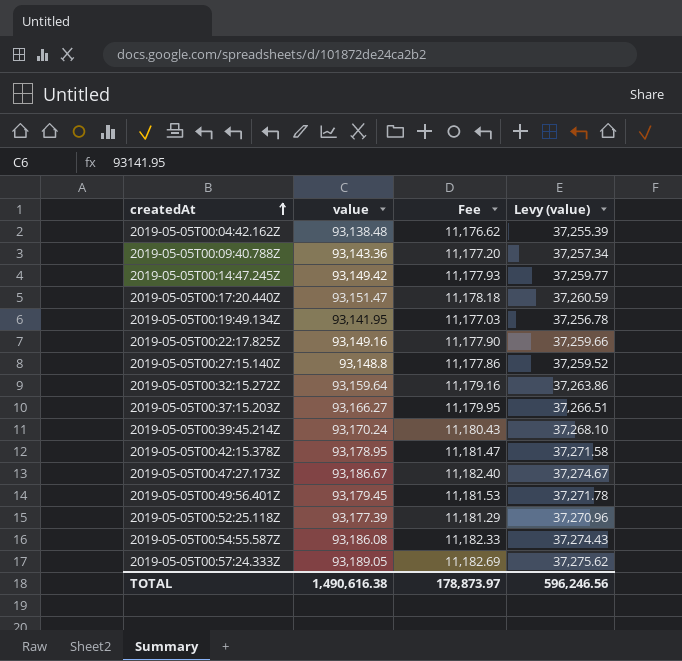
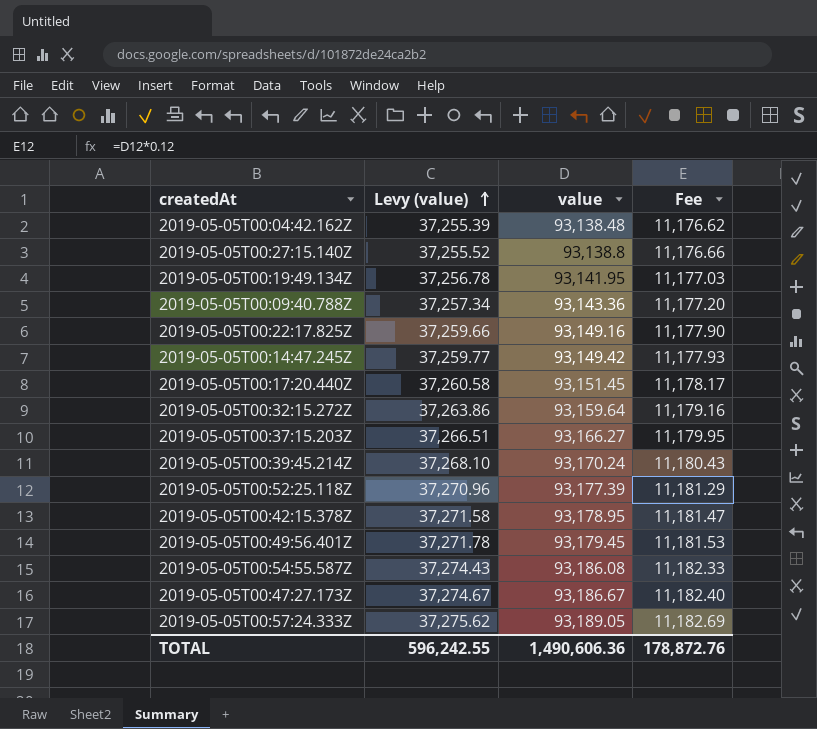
row order: createdAt ascending -> Levy (value) ascending
column Levy (value) | position: 4 -> 2
2019-05-05T00:27:15.140Z | Levy (value): 37,259.52 -> 37,255.52
2019-05-05T00:27:15.140Z | value: 93,148.8 -> 93,138.8
2019-05-05T00:27:15.140Z | Fee: 11,177.86 -> 11,176.66
2019-05-05T00:17:20.440Z | Levy (value): 37,260.59 -> 37,260.58
2019-05-05T00:17:20.440Z | value: 93,151.47 -> 93,151.45
2019-05-05T00:17:20.440Z | Fee: 11,178.18 -> 11,178.17
TOTAL | Levy (value): 596,246.56 -> 596,242.55
TOTAL | value: 1,490,616.38 -> 1,490,606.36
TOTAL | Fee: 178,873.97 -> 178,872.76

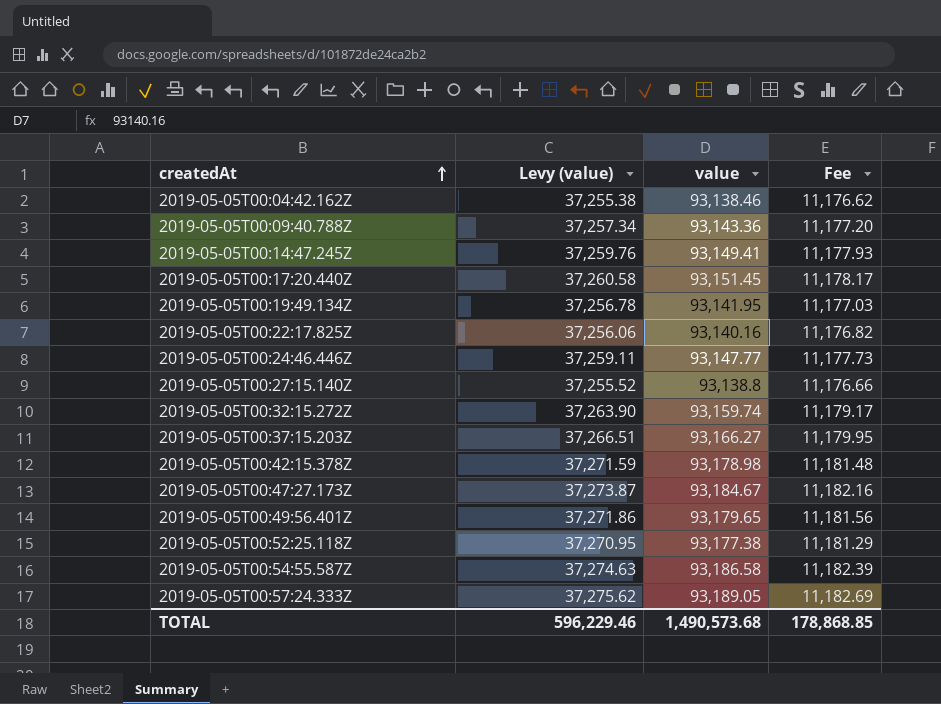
row order: Levy (value) ascending -> createdAt ascending
row 2019-05-05T00:39:45.214Z: 37,268.10 | 93,170.24 | 11,180.43 -> none
2019-05-05T00:04:42.162Z | Levy (value): 37,255.39 -> 37,255.38
2019-05-05T00:04:42.162Z | value: 93,138.48 -> 93,138.46
2019-05-05T00:14:47.245Z | Levy (value): 37,259.77 -> 37,259.76
2019-05-05T00:14:47.245Z | value: 93,149.42 -> 93,149.41
2019-05-05T00:22:17.825Z | Levy (value): 37,259.66 -> 37,256.06
2019-05-05T00:22:17.825Z | value: 93,149.16 -> 93,140.16
2019-05-05T00:22:17.825Z | Fee: 11,177.90 -> 11,176.82
row 2019-05-05T00:24:46.446Z: none -> 37,259.11 | 93,147.77 | 11,177.73
2019-05-05T00:32:15.272Z | Levy (value): 37,263.86 -> 37,263.90
2019-05-05T00:32:15.272Z | value: 93,159.64 -> 93,159.74
2019-05-05T00:32:15.272Z | Fee: 11,179.16 -> 11,179.17
2019-05-05T00:42:15.378Z | Levy (value): 37,271.58 -> 37,271.59
2019-05-05T00:42:15.378Z | value: 93,178.95 -> 93,178.98
2019-05-05T00:42:15.378Z | Fee: 11,181.47 -> 11,181.48
2019-05-05T00:47:27.173Z | Levy (value): 37,274.67 -> 37,273.87
2019-05-05T00:47:27.173Z | value: 93,186.67 -> 93,184.67
2019-05-05T00:47:27.173Z | Fee: 11,182.40 -> 11,182.16
2019-05-05T00:49:56.401Z | Levy (value): 37,271.78 -> 37,271.86
2019-05-05T00:49:56.401Z | value: 93,179.45 -> 93,179.65
2019-05-05T00:49:56.401Z | Fee: 11,181.53 -> 11,181.56
2019-05-05T00:52:25.118Z | Levy (value): 37,270.96 -> 37,270.95
2019-05-05T00:52:25.118Z | value: 93,177.39 -> 93,177.38
2019-05-05T00:54:55.587Z | Levy (value): 37,274.43 -> 37,274.63
2019-05-05T00:54:55.587Z | value: 93,186.08 -> 93,186.58
2019-05-05T00:54:55.587Z | Fee: 11,182.33 -> 11,182.39
TOTAL | Levy (value): 596,242.55 -> 596,229.46
TOTAL | value: 1,490,606.36 -> 1,490,573.68
TOTAL | Fee: 178,872.76 -> 178,868.85

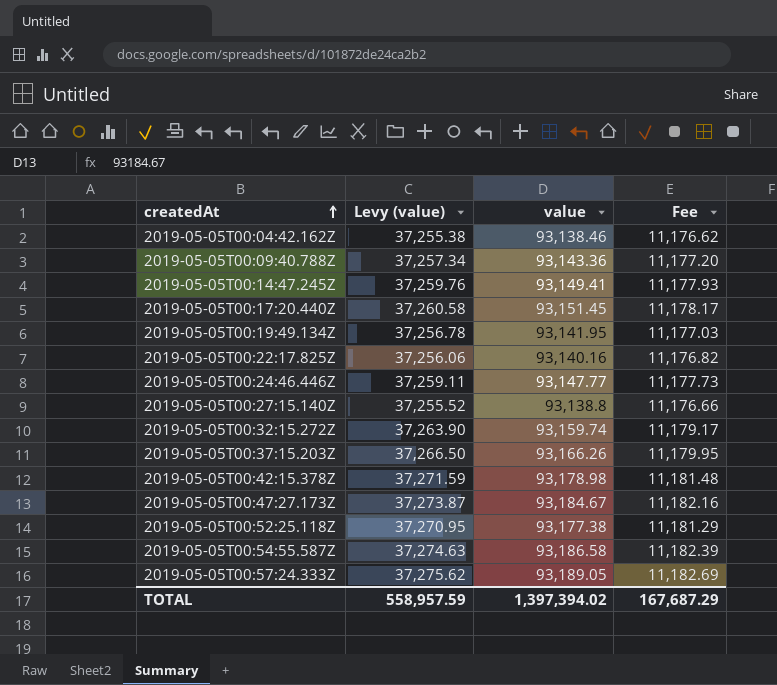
row 2019-05-05T00:49:56.401Z: 37,271.86 | 93,179.65 | 11,181.56 -> none
2019-05-05T00:37:15.203Z | Levy (value): 37,266.51 -> 37,266.50
2019-05-05T00:37:15.203Z | value: 93,166.27 -> 93,166.26
TOTAL | Levy (value): 596,229.46 -> 558,957.59
TOTAL | value: 1,490,573.68 -> 1,397,394.02
TOTAL | Fee: 178,868.85 -> 167,687.29

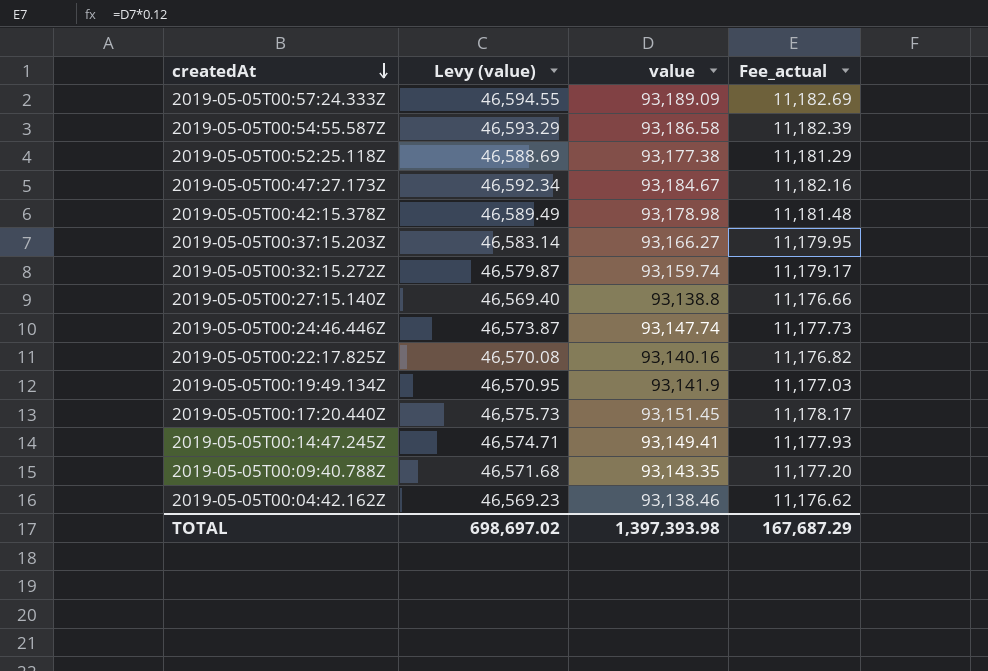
row order: createdAt ascending -> createdAt descending
column Levy (value) | formula: [value] * 0.4 -> [value] * 0.5
column name: Fee -> Fee_actual
2019-05-05T00:57:24.333Z | value: 93,189.05 -> 93,189.09
2019-05-05T00:37:15.203Z | value: 93,166.26 -> 93,166.27
2019-05-05T00:24:46.446Z | value: 93,147.77 -> 93,147.74
2019-05-05T00:19:49.134Z | value: 93,141.95 -> 93,141.9
2019-05-05T00:09:40.788Z | value: 93,143.36 -> 93,143.35
TOTAL | Levy (value): 558,957.59 -> 698,697.02
TOTAL | value: 1,397,394.02 -> 1,397,393.98

